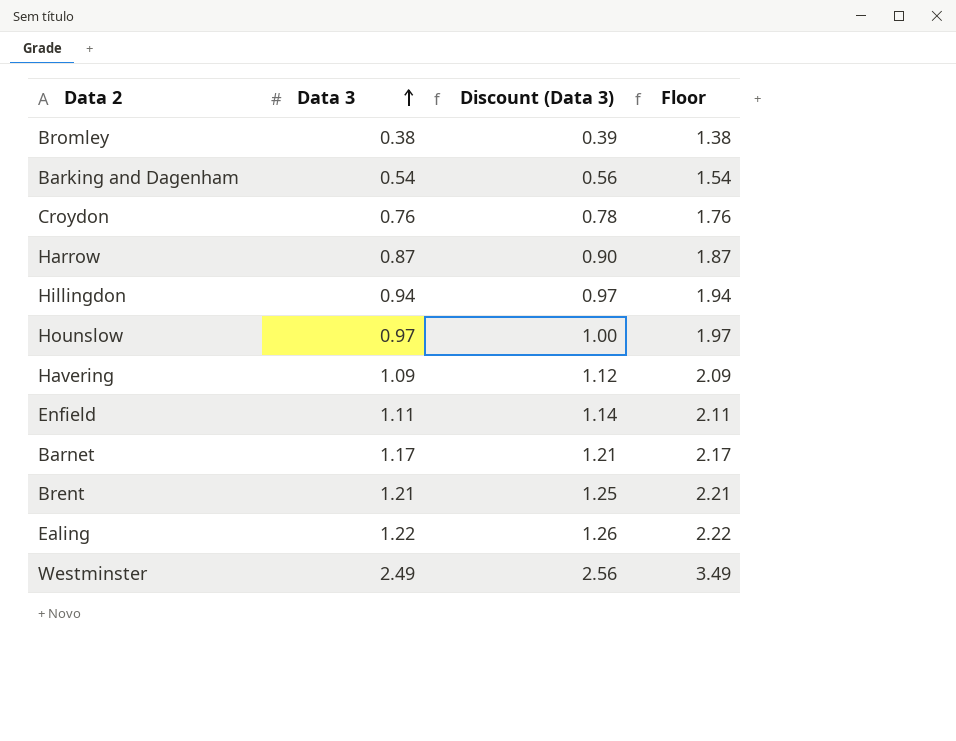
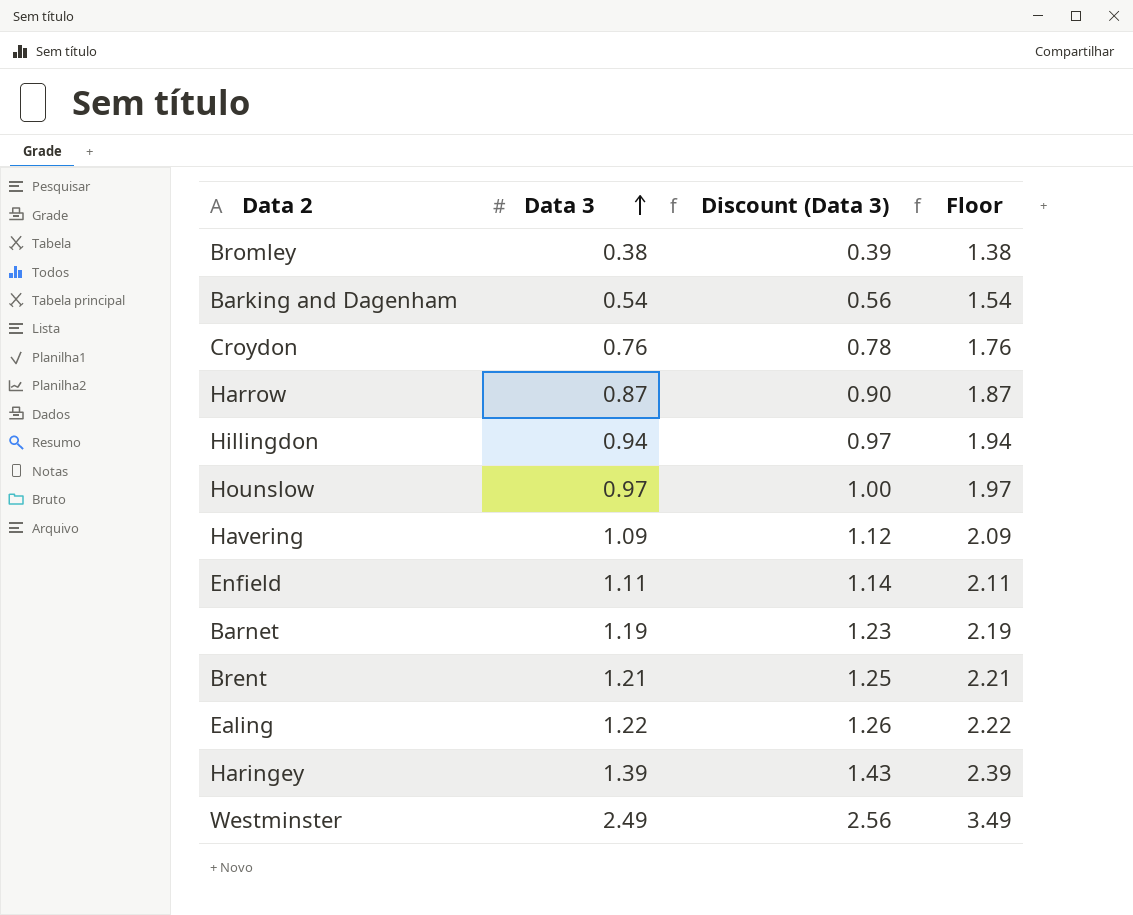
Barnet | Data 3: 1.17 -> 1.19
Barnet | Discount (Data 3): 1.21 -> 1.23
Barnet | Floor: 2.17 -> 2.19
row Haringey: none -> 1.39 | 1.43 | 2.39

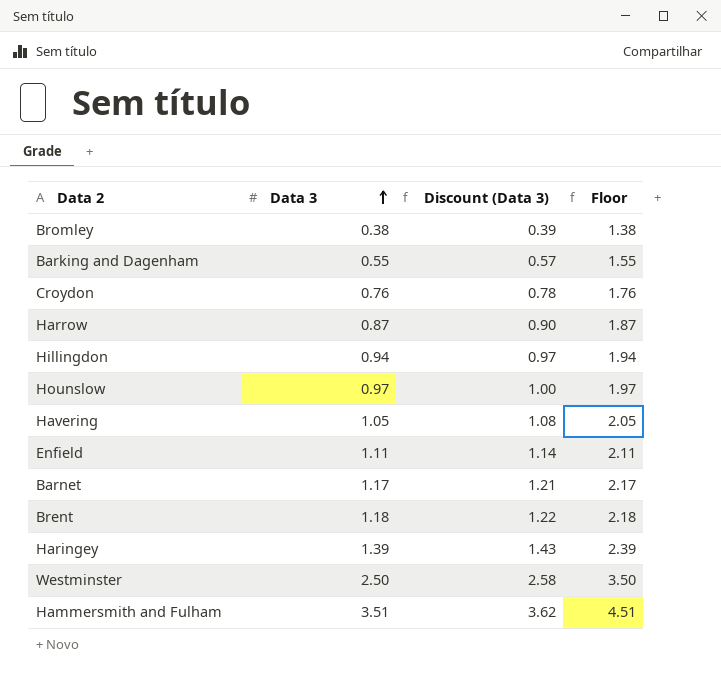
row Ealing: 1.22 | 1.26 | 2.22 -> none
Barking and Dagenham | Data 3: 0.54 -> 0.55
Barking and Dagenham | Discount (Data 3): 0.56 -> 0.57
Barking and Dagenham | Floor: 1.54 -> 1.55
Havering | Data 3: 1.09 -> 1.05
Havering | Discount (Data 3): 1.12 -> 1.08
Havering | Floor: 2.09 -> 2.05
Barnet | Data 3: 1.19 -> 1.17
Barnet | Discount (Data 3): 1.23 -> 1.21
Barnet | Floor: 2.19 -> 2.17
Brent | Data 3: 1.21 -> 1.18
Brent | Discount (Data 3): 1.25 -> 1.22
Brent | Floor: 2.21 -> 2.18
Westminster | Data 3: 2.49 -> 2.50
Westminster | Discount (Data 3): 2.56 -> 2.58
Westminster | Floor: 3.49 -> 3.50
row Hammersmith and Fulham: none -> 3.51 | 3.62 | 4.51

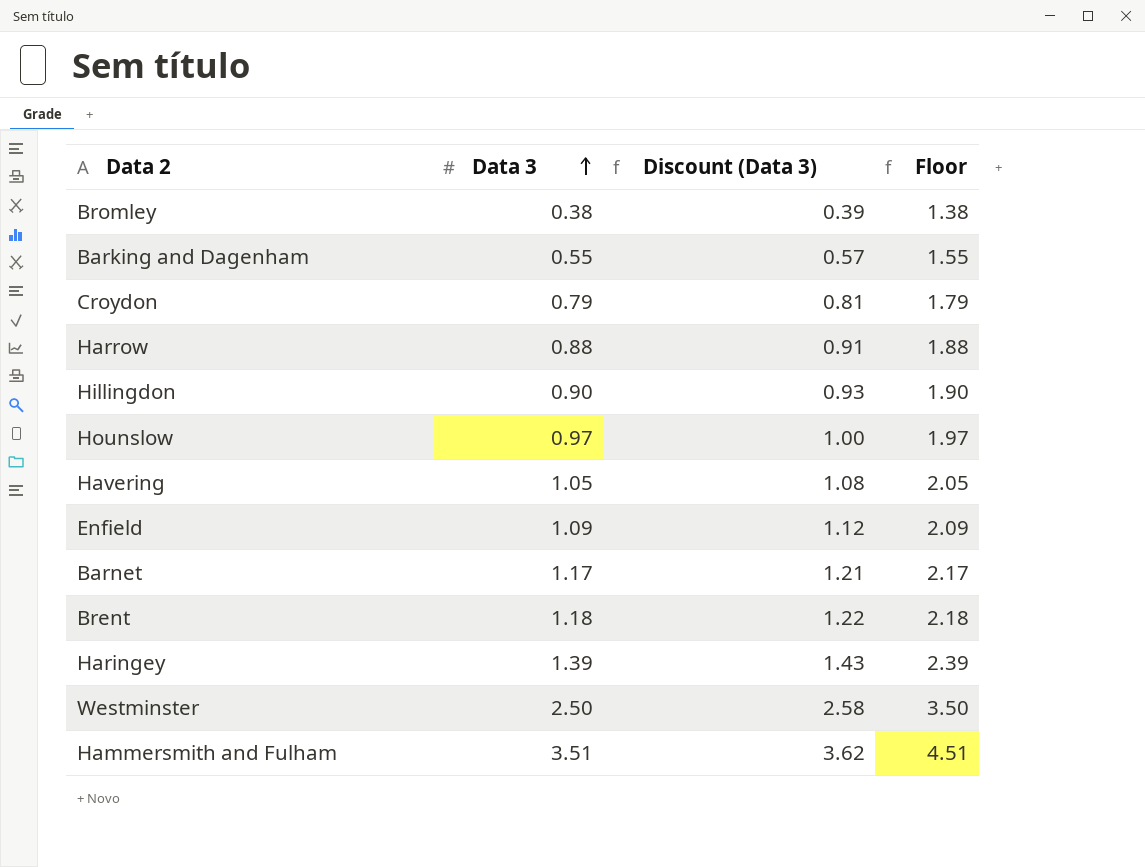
Croydon | Data 3: 0.76 -> 0.79
Croydon | Discount (Data 3): 0.78 -> 0.81
Croydon | Floor: 1.76 -> 1.79
Harrow | Data 3: 0.87 -> 0.88
Harrow | Discount (Data 3): 0.90 -> 0.91
Harrow | Floor: 1.87 -> 1.88
Hillingdon | Data 3: 0.94 -> 0.90
Hillingdon | Discount (Data 3): 0.97 -> 0.93
Hillingdon | Floor: 1.94 -> 1.90
Enfield | Data 3: 1.11 -> 1.09
Enfield | Discount (Data 3): 1.14 -> 1.12
Enfield | Floor: 2.11 -> 2.09

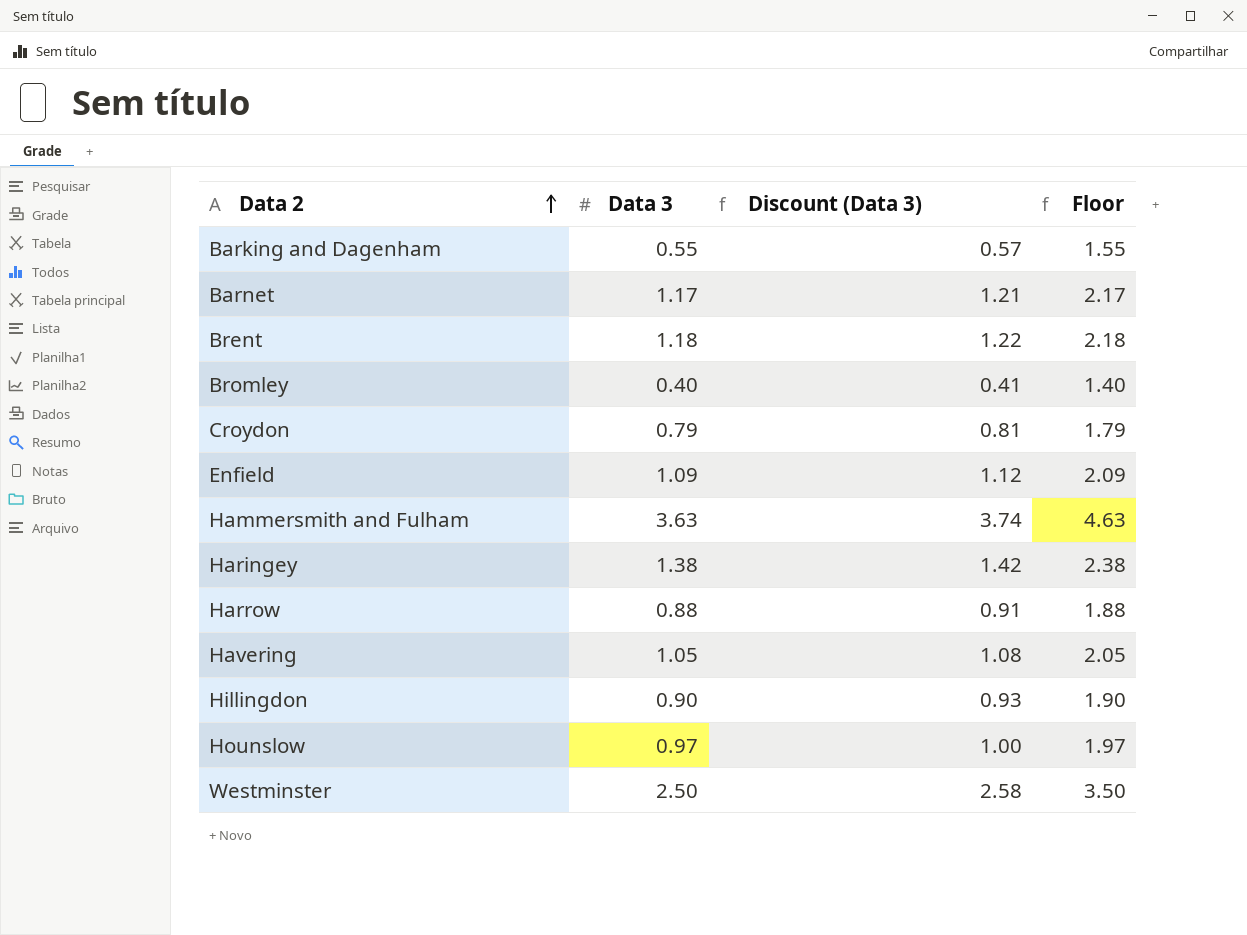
row order: Data 3 ascending -> Data 2 ascending
Bromley | Data 3: 0.38 -> 0.40
Bromley | Discount (Data 3): 0.39 -> 0.41
Bromley | Floor: 1.38 -> 1.40
Hammersmith and Fulham | Data 3: 3.51 -> 3.63
Hammersmith and Fulham | Discount (Data 3): 3.62 -> 3.74
Hammersmith and Fulham | Floor: 4.51 -> 4.63
Haringey | Data 3: 1.39 -> 1.38
Haringey | Discount (Data 3): 1.43 -> 1.42
Haringey | Floor: 2.39 -> 2.38

